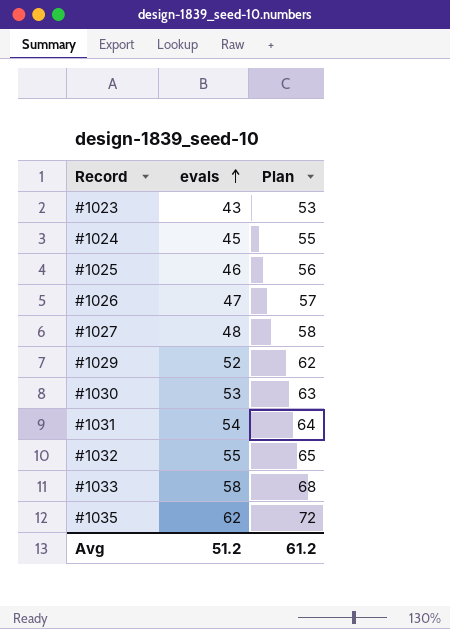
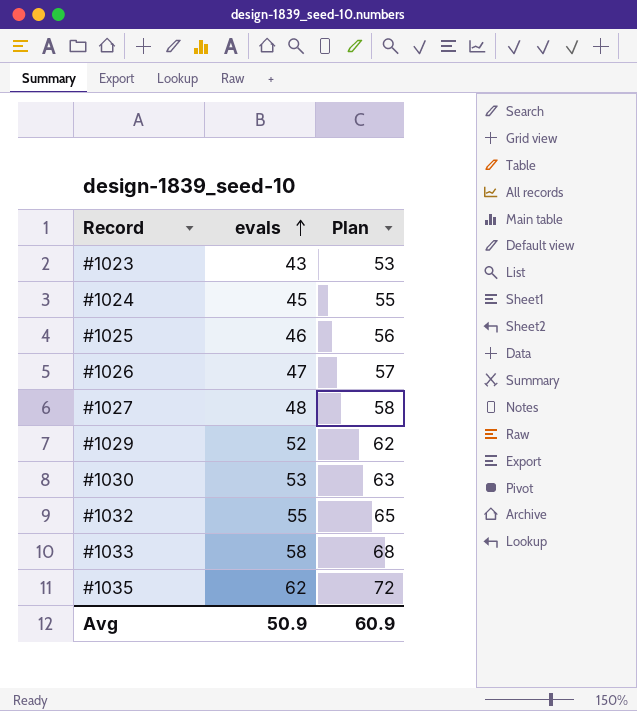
row #1031: 54 | 64 -> none
Avg | evals: 51.2 -> 50.9
Avg | Plan: 61.2 -> 60.9

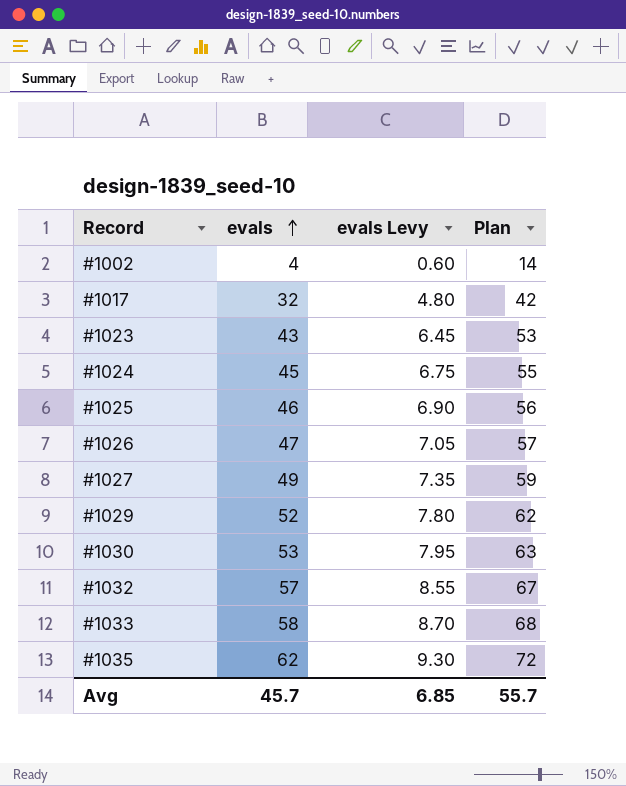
column evals Levy | formula: none -> [evals] * 0.15
row #1002: none -> 4 | 0.60 | 14
row #1017: none -> 32 | 4.80 | 42
#1027 | evals: 48 -> 49
#1027 | Plan: 58 -> 59
#1032 | evals: 55 -> 57
#1032 | Plan: 65 -> 67
Avg | evals: 50.9 -> 45.7
Avg | Plan: 60.9 -> 55.7

